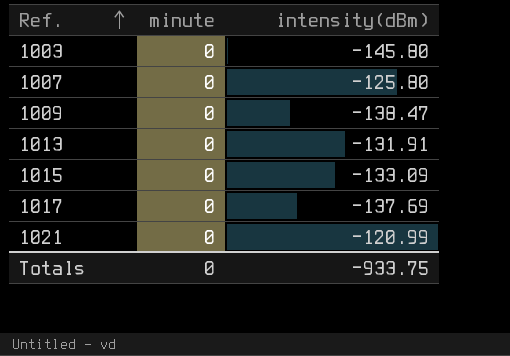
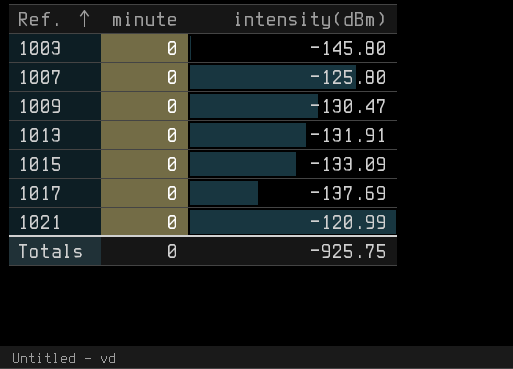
1009 | intensity(dBm): -138.47 -> -130.47
Totals | intensity(dBm): -933.75 -> -925.75

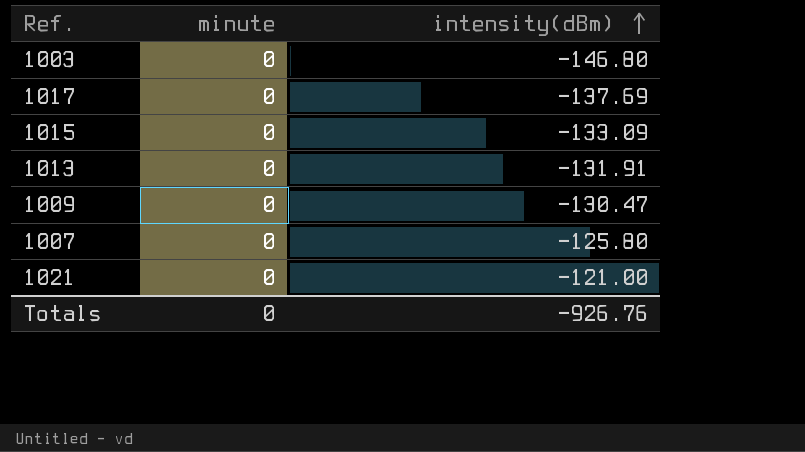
row order: Ref. ascending -> intensity(dBm) ascending
1003 | intensity(dBm): -145.80 -> -146.80
1021 | intensity(dBm): -120.99 -> -121.00
Totals | intensity(dBm): -925.75 -> -926.76

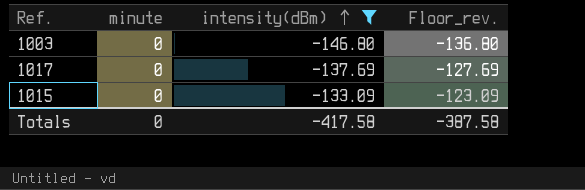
filter: none -> intensity(dBm) <= -133.09
column Floor_rev. | formula: none -> [intensity(dBm)] + 10
Totals | intensity(dBm): -926.76 -> -417.58

